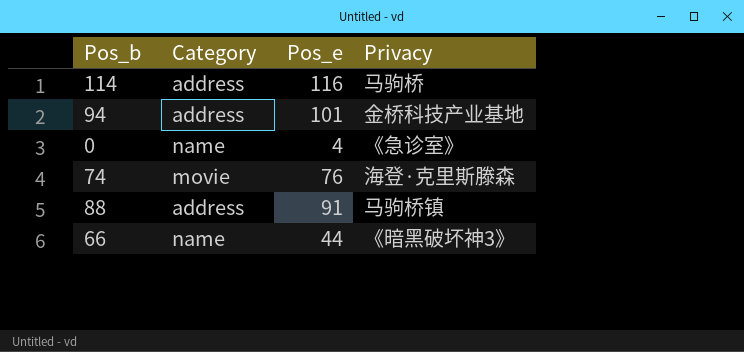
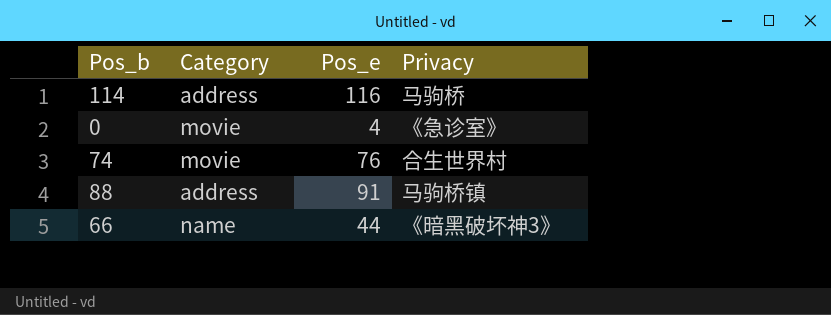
row 94: address | 101 | 金桥科技产业基地 -> none
0 | Category: name -> movie
74 | Privacy: 海登·克里斯滕森 -> 合生世界村

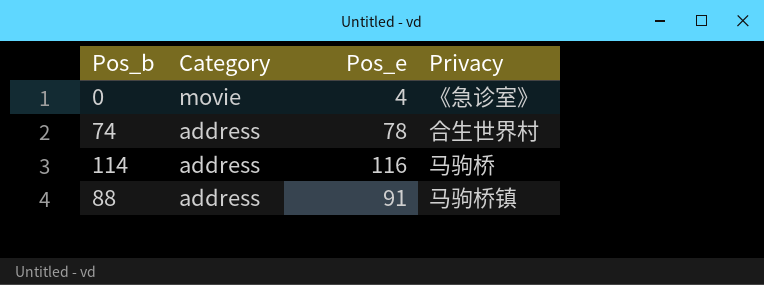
row order: none -> Category descending
row 66: name | 44 | 《暗黑破坏神3》 -> none
74 | Category: movie -> address
74 | Pos_e: 76 -> 78

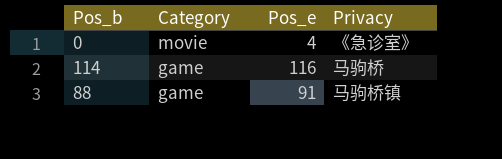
row 74: address | 78 | 合生世界村 -> none
114 | Category: address -> game
88 | Category: address -> game

